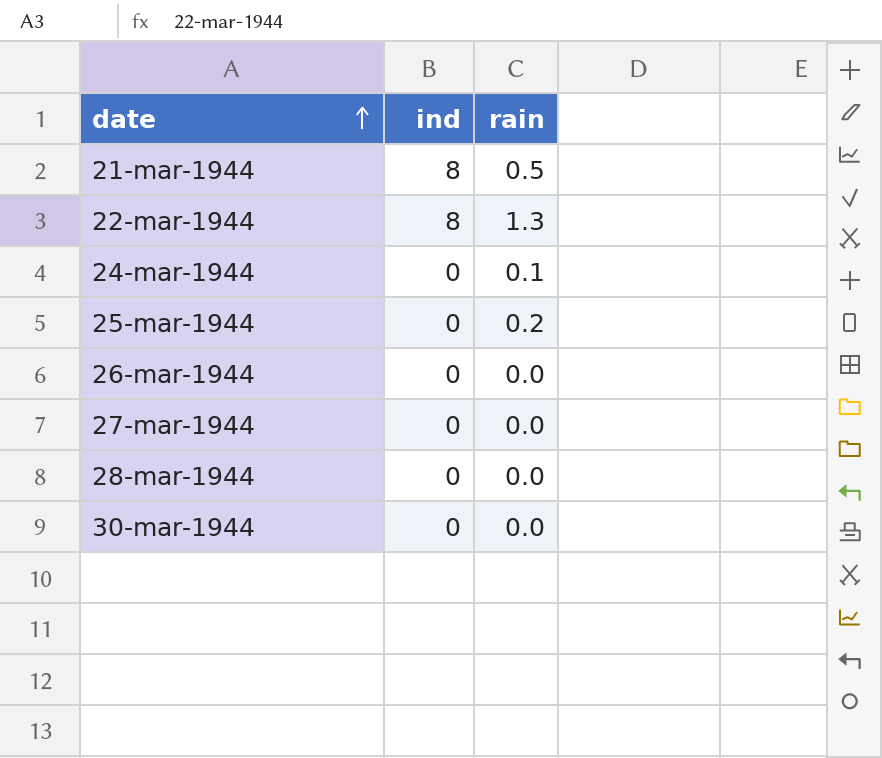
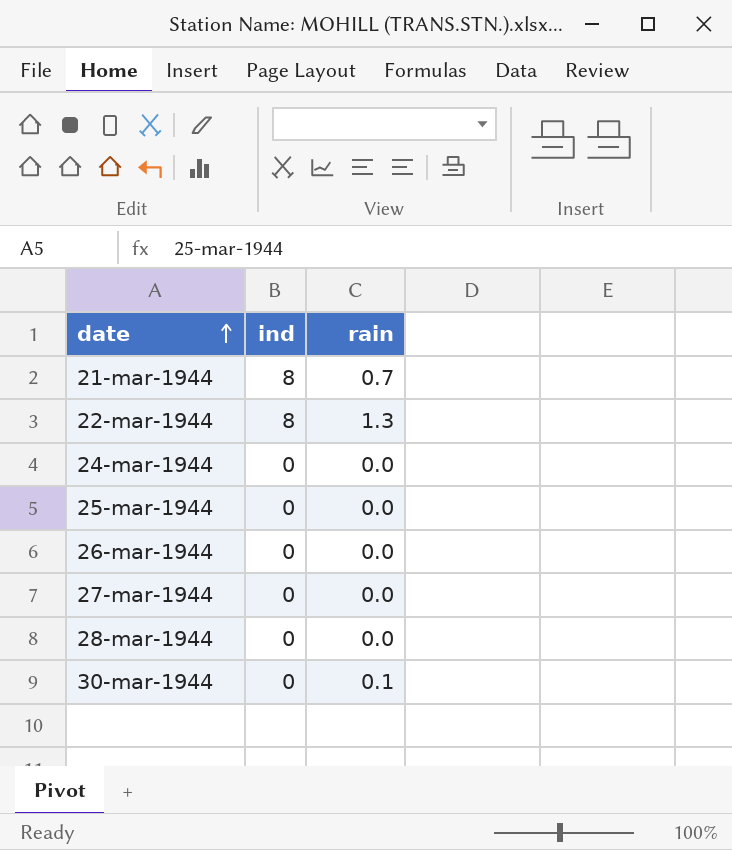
21-mar-1944 | rain: 0.5 -> 0.7
24-mar-1944 | rain: 0.1 -> 0.0
25-mar-1944 | rain: 0.2 -> 0.0
30-mar-1944 | rain: 0.0 -> 0.1

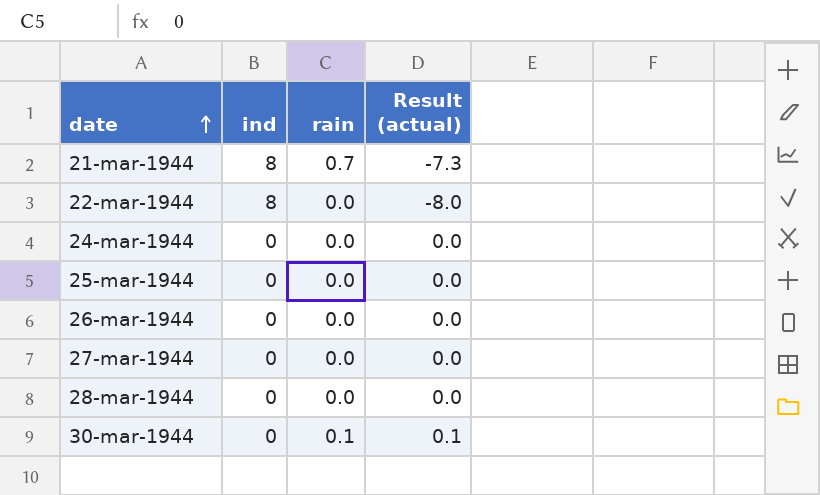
column Result (actual) | formula: none -> [rain] - [ind]
22-mar-1944 | rain: 1.3 -> 0.0

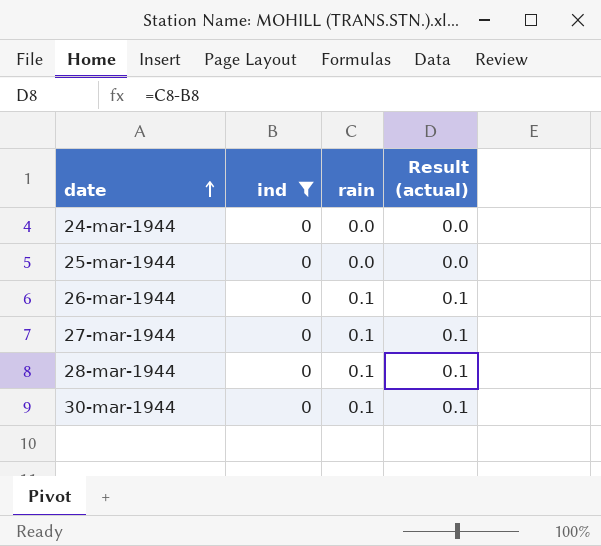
filter: none -> ind = 0
26-mar-1944 | rain: 0.0 -> 0.1
26-mar-1944 | Result (actual): 0.0 -> 0.1
27-mar-1944 | rain: 0.0 -> 0.1
27-mar-1944 | Result (actual): 0.0 -> 0.1
28-mar-1944 | rain: 0.0 -> 0.1
28-mar-1944 | Result (actual): 0.0 -> 0.1

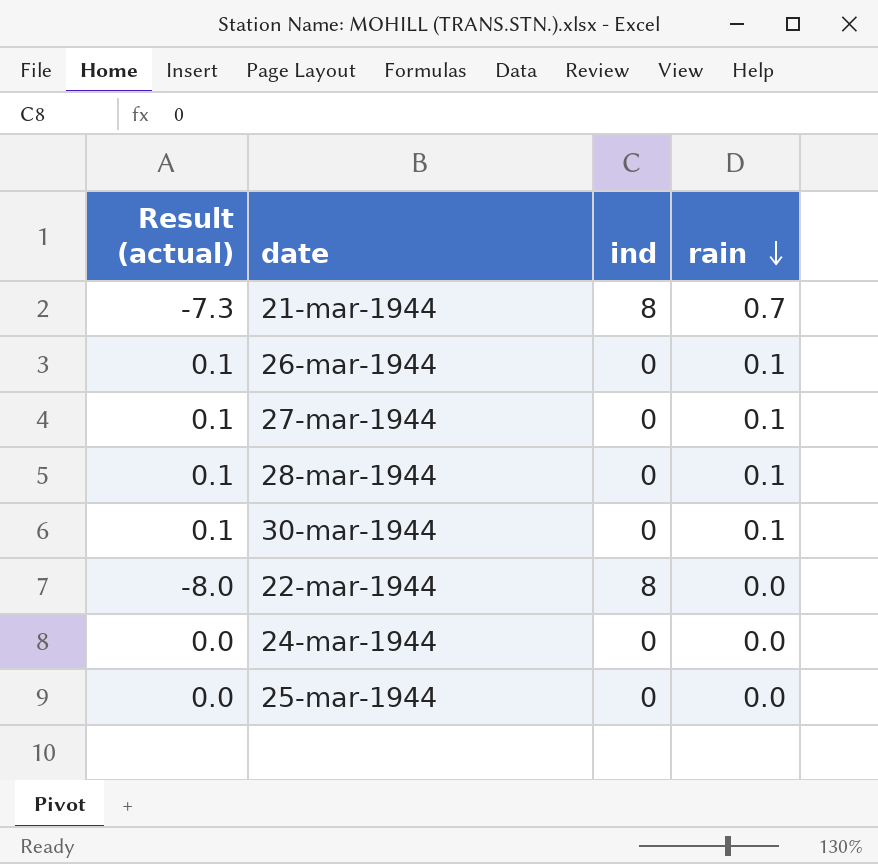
filter: ind = 0 -> none
row order: date ascending -> rain descending
column Result (actual) | position: 4 -> 1

